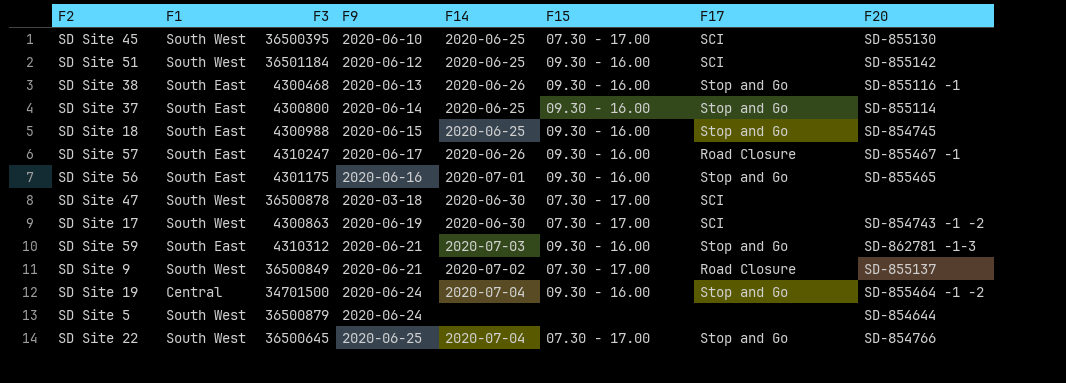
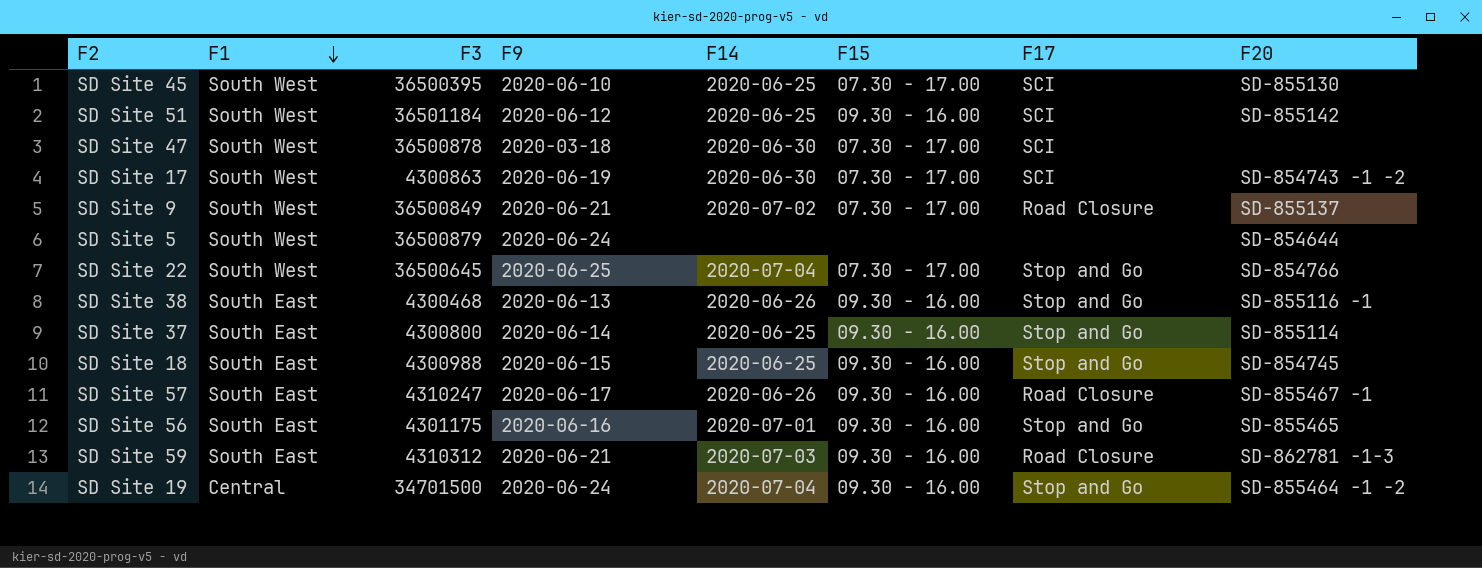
row order: none -> F1 descending
SD Site 59 | F17: Stop and Go -> Road Closure

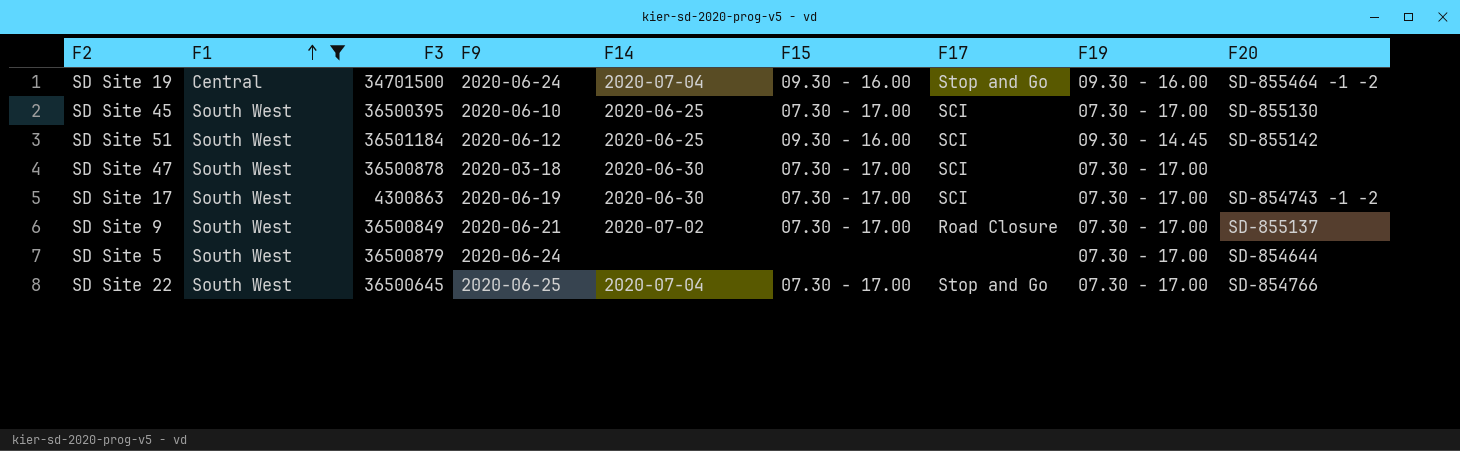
filter: none -> F1 != South East
row order: F1 descending -> F1 ascending
column F19 | position: none -> 8

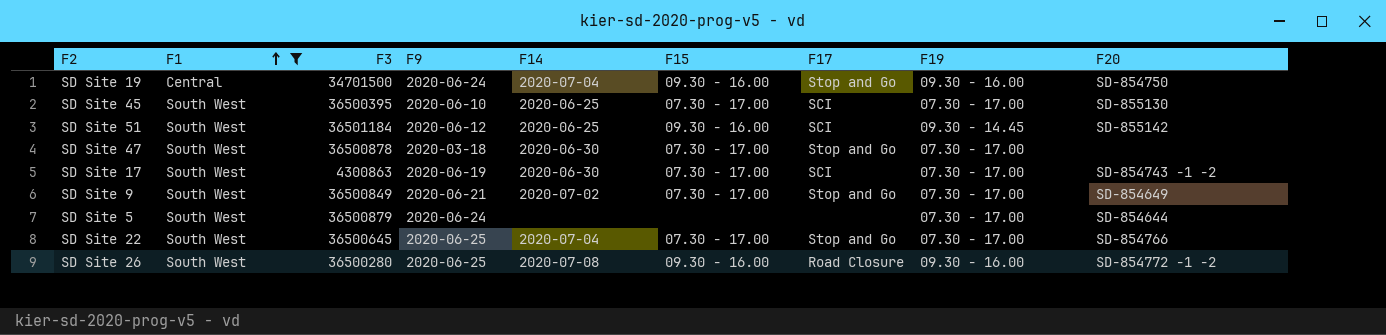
SD Site 19 | F20: SD-855464 -1 -2 -> SD-854750
SD Site 47 | F17: SCI -> Stop and Go
SD Site 9 | F17: Road Closure -> Stop and Go
SD Site 9 | F20: SD-855137 -> SD-854649
row SD Site 26: none -> South West | 36500280 | 2020-06-25 | 2020-07-08 | 09.30 - 16.00 | Road Closure | 09.30 - 16.00 | SD-854772 -1 -2

